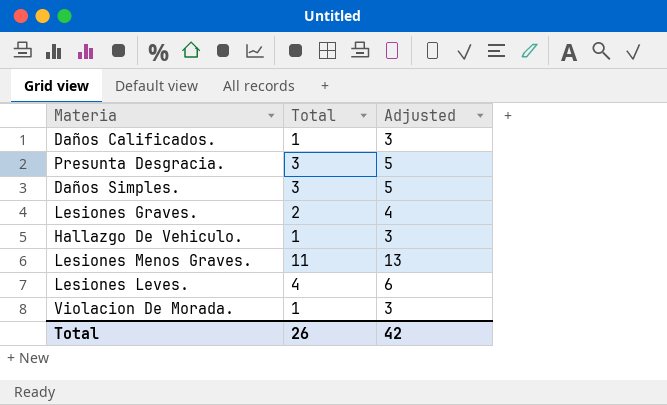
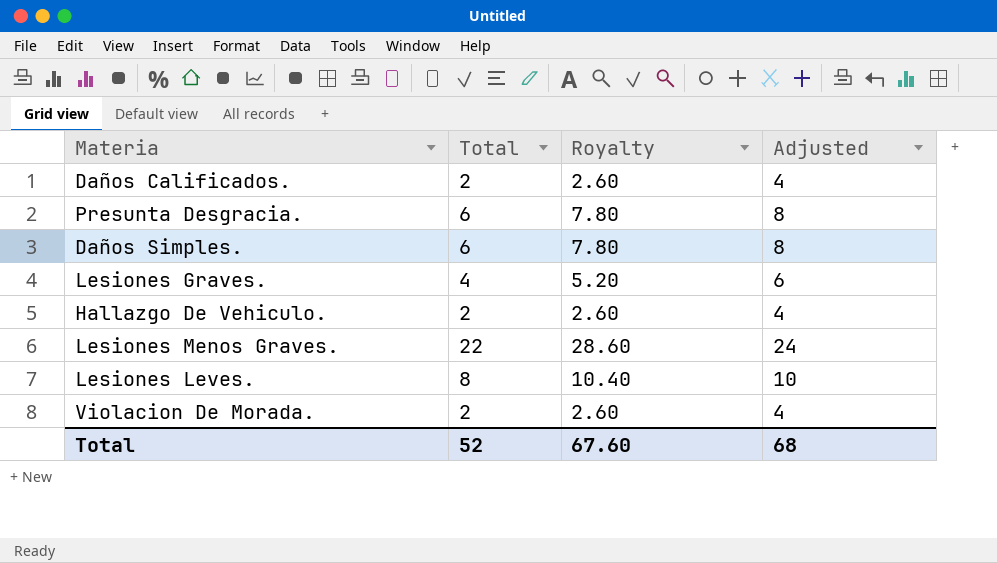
column Royalty | formula: none -> [Total] * 1.3
Daños Calificados. | Total: 1 -> 2
Daños Calificados. | Adjusted: 3 -> 4
Presunta Desgracia. | Total: 3 -> 6
Presunta Desgracia. | Adjusted: 5 -> 8
Daños Simples. | Total: 3 -> 6
Daños Simples. | Adjusted: 5 -> 8
Lesiones Graves. | Total: 2 -> 4
Lesiones Graves. | Adjusted: 4 -> 6
Hallazgo De Vehiculo. | Total: 1 -> 2
Hallazgo De Vehiculo. | Adjusted: 3 -> 4
Lesiones Menos Graves. | Total: 11 -> 22
Lesiones Menos Graves. | Adjusted: 13 -> 24
Lesiones Leves. | Total: 4 -> 8
Lesiones Leves. | Adjusted: 6 -> 10
Violacion De Morada. | Total: 1 -> 2
Violacion De Morada. | Adjusted: 3 -> 4
Total | Total: 26 -> 52
Total | Adjusted: 42 -> 68

